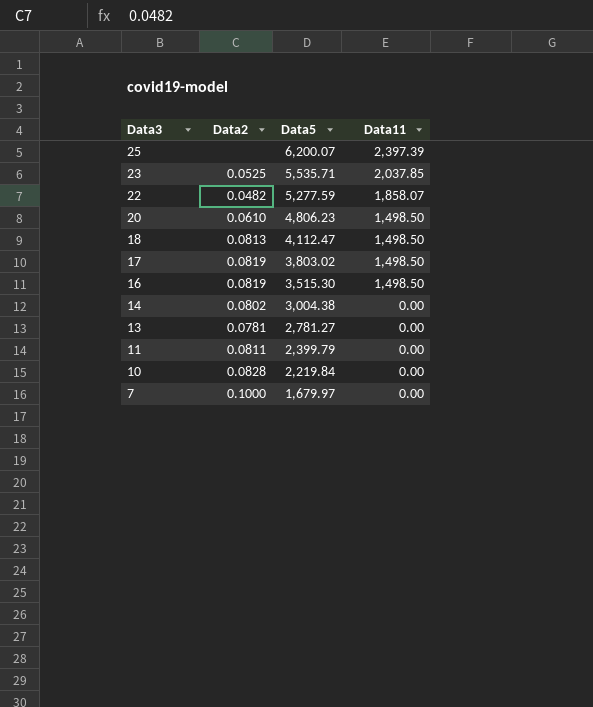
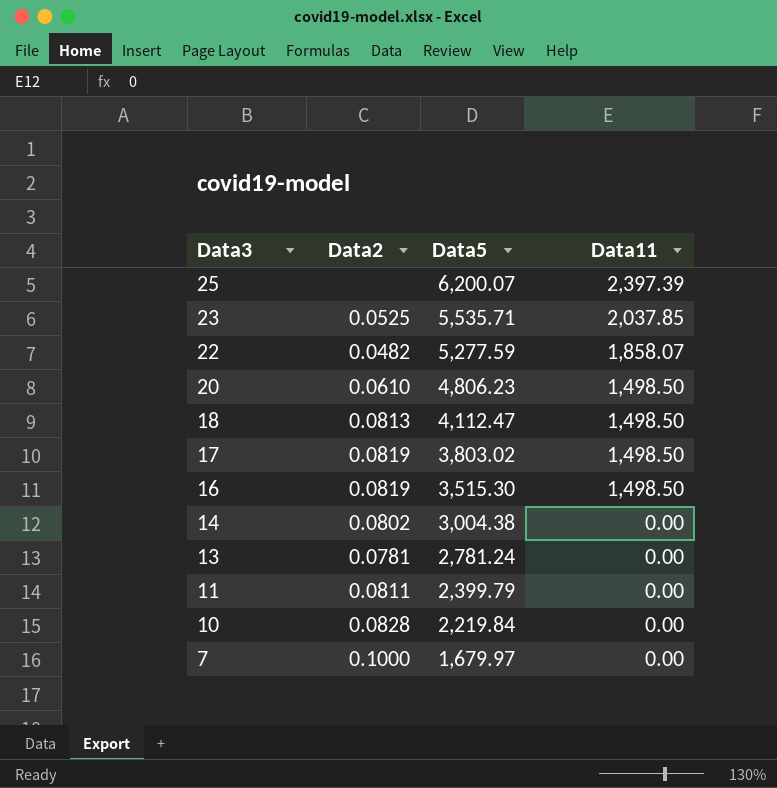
13 | Data5: 2,781.27 -> 2,781.24

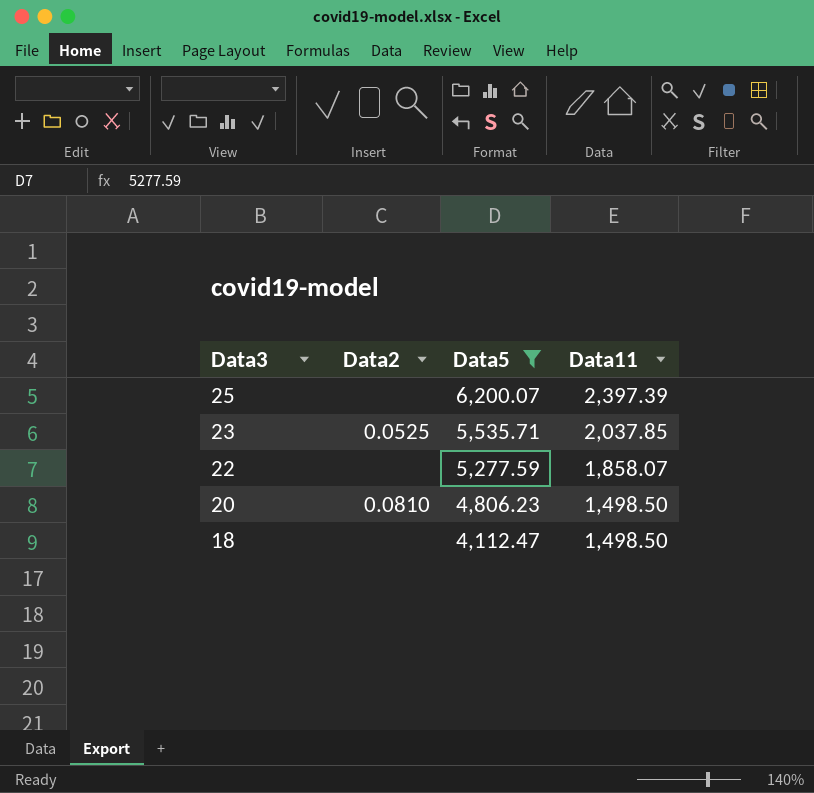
filter: none -> Data5 >= 4,112.47
22 | Data2: 0.0482 -> none
20 | Data2: 0.0610 -> 0.0810
18 | Data2: 0.0813 -> none

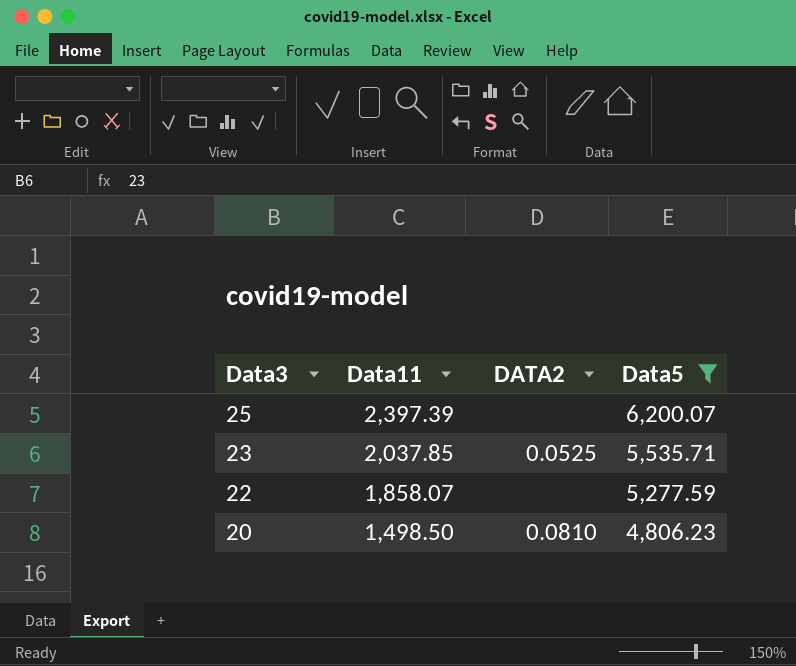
column Data11 | position: 4 -> 2
column name: Data2 -> DATA2
row 18: none | 4,112.47 | 1,498.50 -> none

